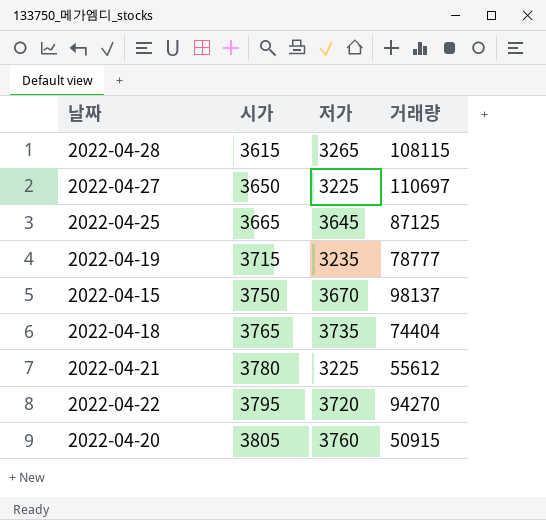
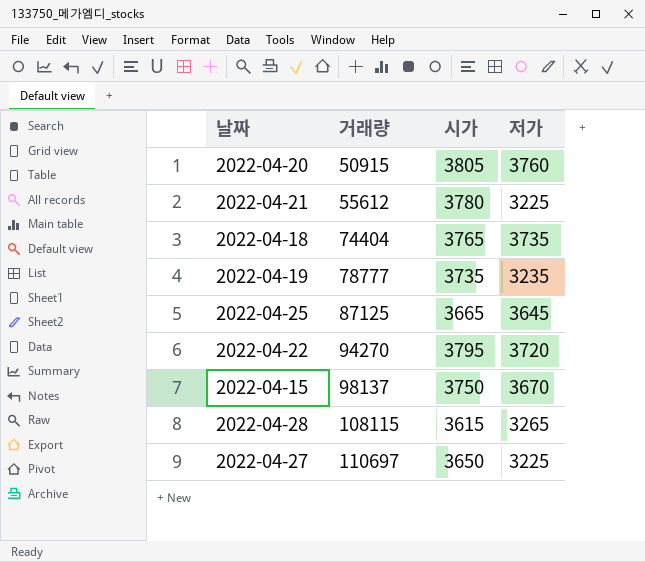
row order: 시가 ascending -> 거래량 ascending
column 거래량 | position: 4 -> 2
2022-04-19 | 시가: 3715 -> 3735

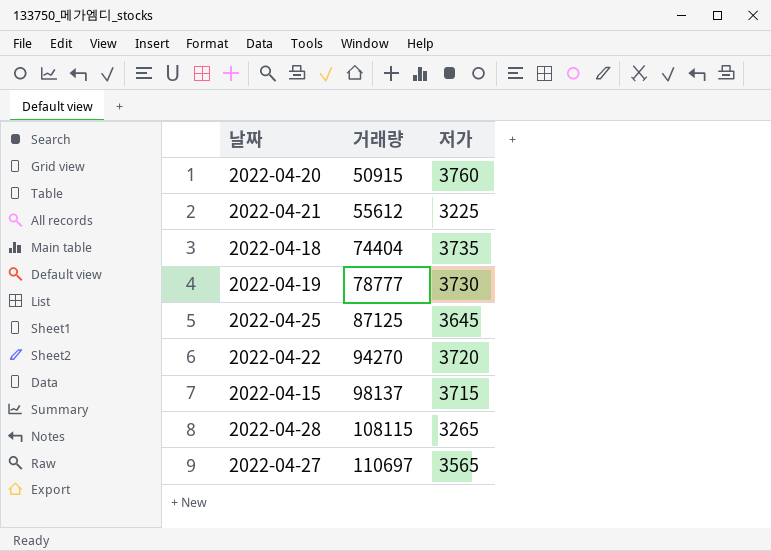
column 시가 | position: 3 -> none
2022-04-19 | 저가: 3235 -> 3730
2022-04-15 | 저가: 3670 -> 3715
2022-04-27 | 저가: 3225 -> 3565

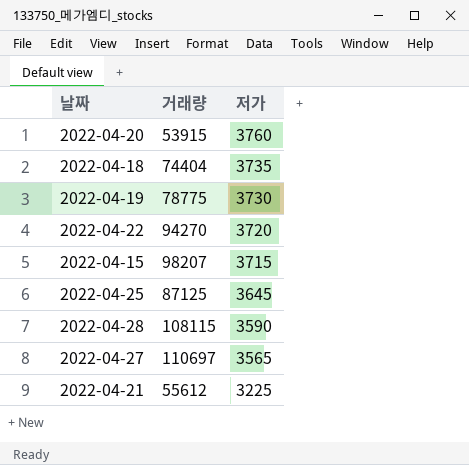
row order: 거래량 ascending -> 저가 descending
2022-04-20 | 거래량: 50915 -> 53915
2022-04-19 | 거래량: 78777 -> 78775
2022-04-15 | 거래량: 98137 -> 98207
2022-04-28 | 저가: 3265 -> 3590

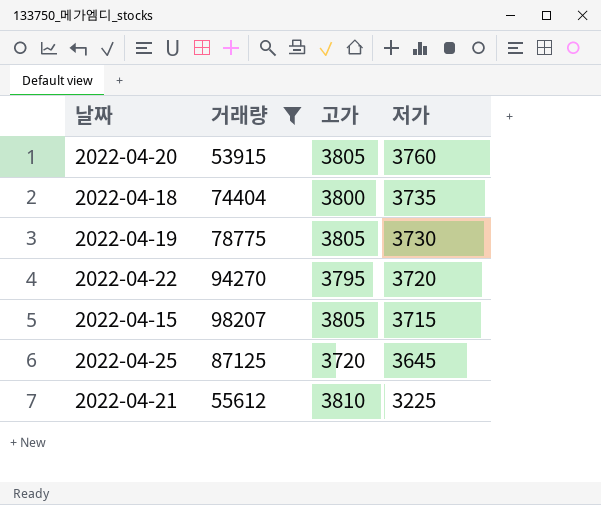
filter: none -> 거래량 <= 98207
column 고가 | position: none -> 3

